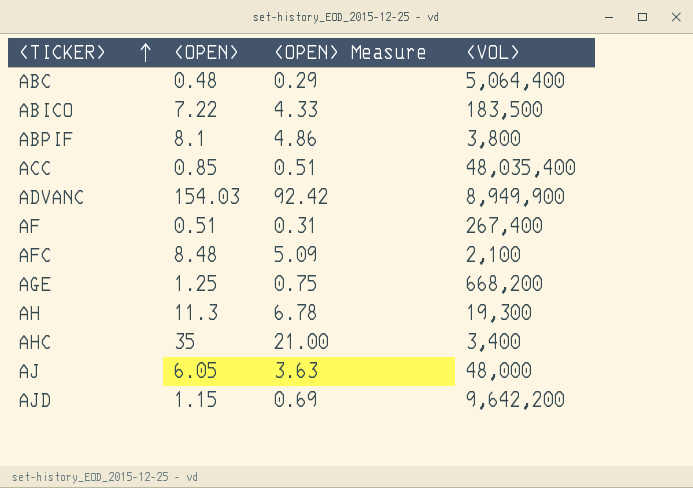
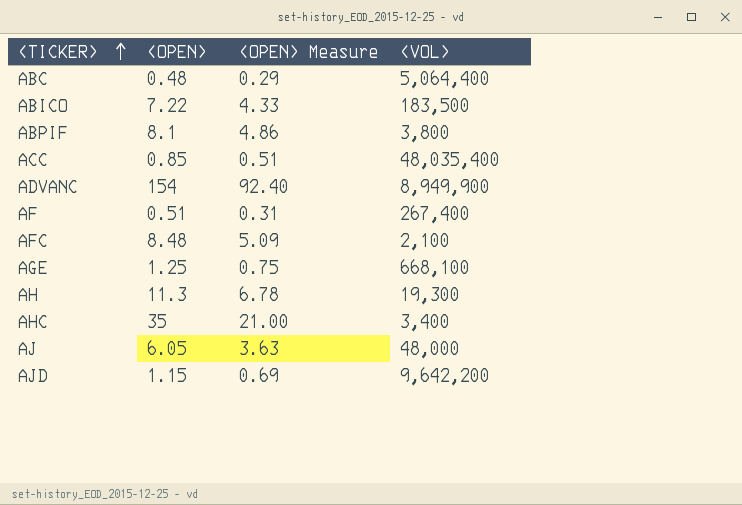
ADVANC | <OPEN>: 154.03 -> 154
ADVANC | <OPEN> Measure: 92.42 -> 92.40
AGE | <VOL>: 668,200 -> 668,100

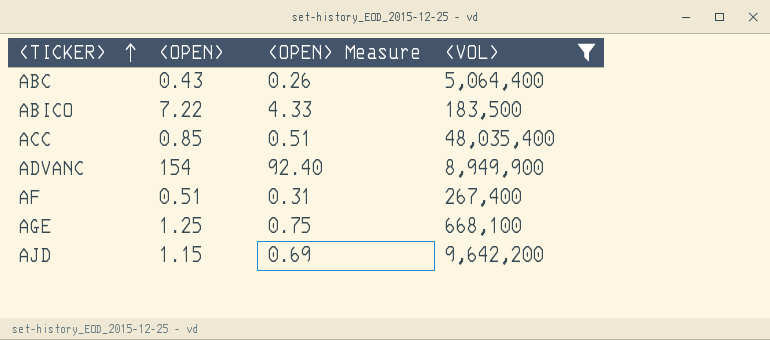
filter: none -> <VOL> >= 183,500
ABC | <OPEN>: 0.48 -> 0.43
ABC | <OPEN> Measure: 0.29 -> 0.26

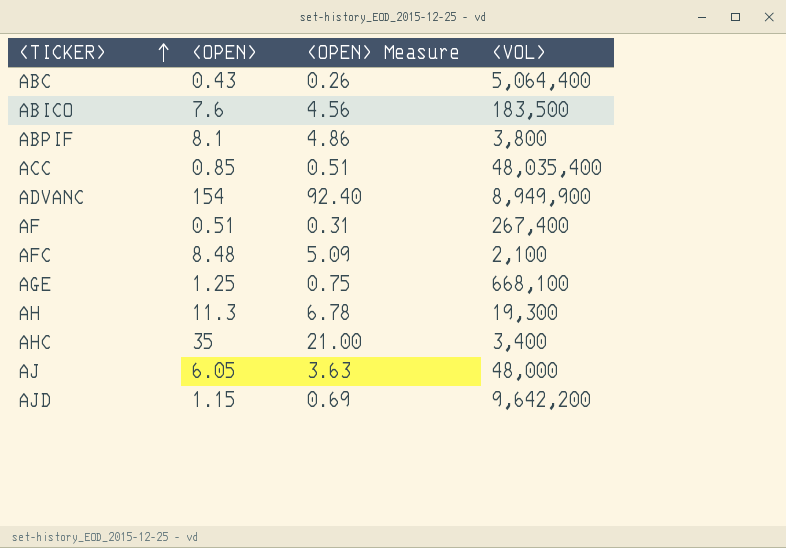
filter: <VOL> >= 183,500 -> none
ABICO | <OPEN>: 7.22 -> 7.6
ABICO | <OPEN> Measure: 4.33 -> 4.56

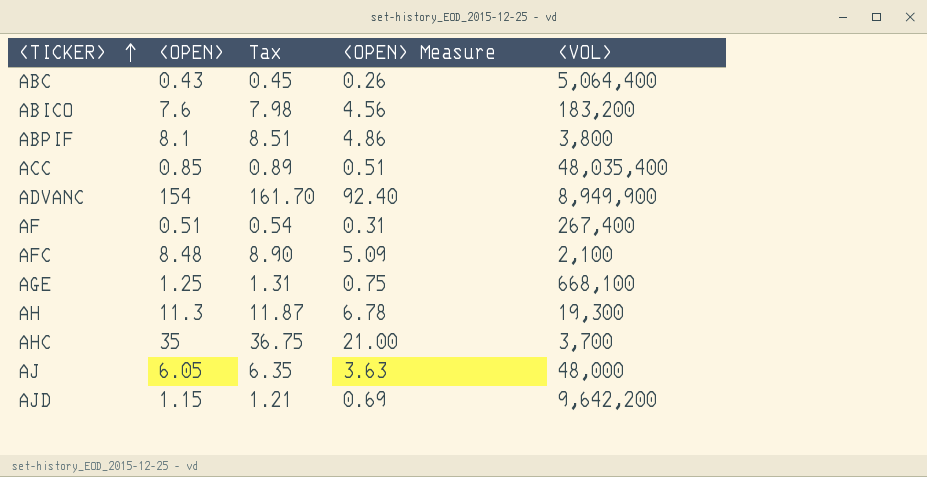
column Tax | formula: none -> [<OPEN>] * 1.05
ABICO | <VOL>: 183,500 -> 183,200
AHC | <VOL>: 3,400 -> 3,700

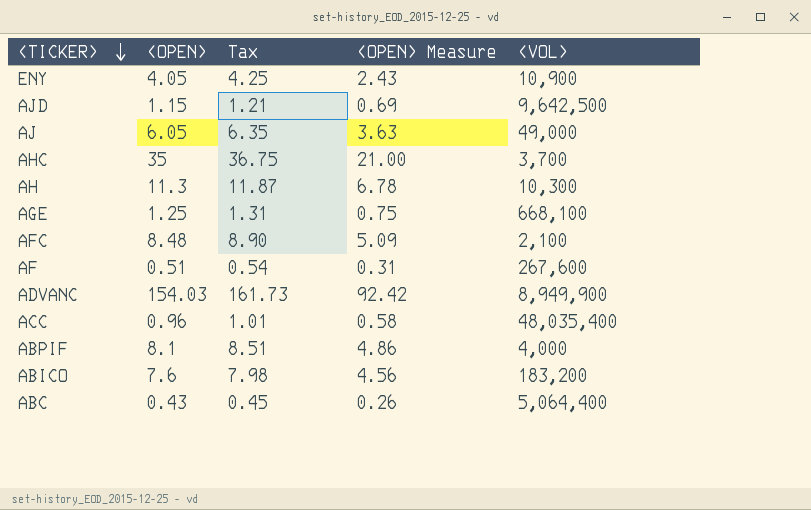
row order: <TICKER> ascending -> <TICKER> descending
row ENY: none -> 4.05 | 4.25 | 2.43 | 10,900
AJD | <VOL>: 9,642,200 -> 9,642,500
AJ | <VOL>: 48,000 -> 49,000
AH | <VOL>: 19,300 -> 10,300
AF | <VOL>: 267,400 -> 267,600
ADVANC | <OPEN>: 154 -> 154.03
ADVANC | Tax: 161.70 -> 161.73
ADVANC | <OPEN> Measure: 92.40 -> 92.42
ACC | <OPEN>: 0.85 -> 0.96
ACC | Tax: 0.89 -> 1.01
ACC | <OPEN> Measure: 0.51 -> 0.58
ABPIF | <VOL>: 3,800 -> 4,000

